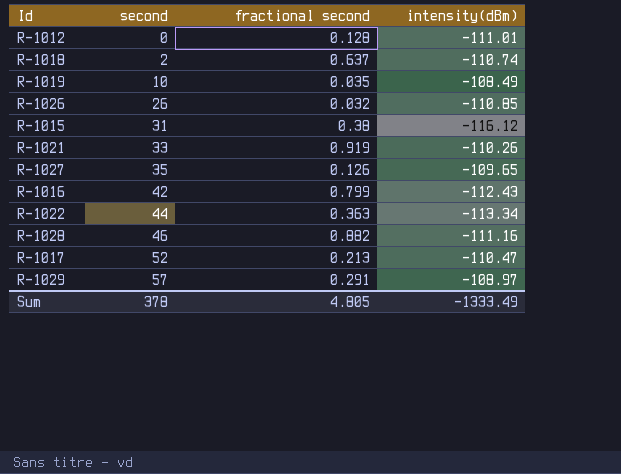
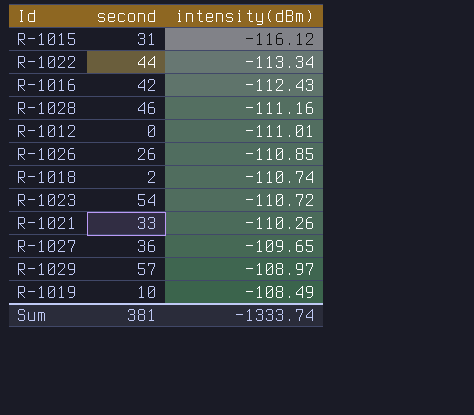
row order: second ascending -> intensity(dBm) ascending
column fractional second | position: 3 -> none
row R-1017: 52 | 0.213 | -110.47 -> none
row R-1023: none -> 54 | -110.72
R-1027 | second: 35 -> 36
Sum | second: 378 -> 381
Sum | intensity(dBm): -1333.49 -> -1333.74

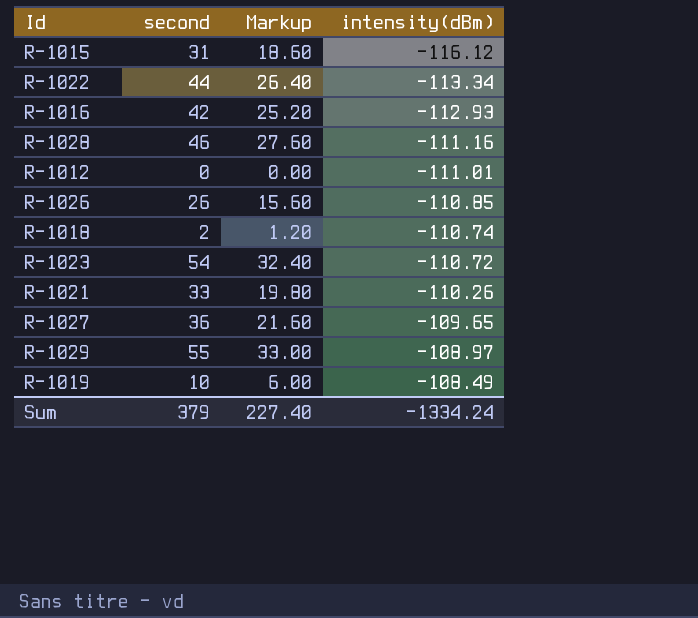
column Markup | formula: none -> [second] * 0.6
R-1016 | intensity(dBm): -112.43 -> -112.93
R-1029 | second: 57 -> 55
Sum | second: 381 -> 379
Sum | intensity(dBm): -1333.74 -> -1334.24

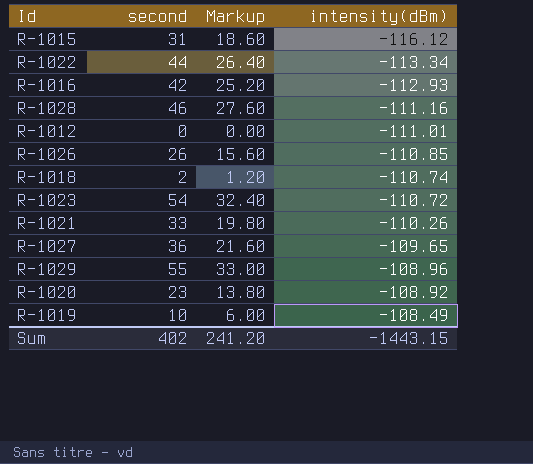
R-1029 | intensity(dBm): -108.97 -> -108.96
row R-1020: none -> 23 | 13.80 | -108.92
Sum | second: 379 -> 402
Sum | Markup: 227.40 -> 241.20
Sum | intensity(dBm): -1334.24 -> -1443.15

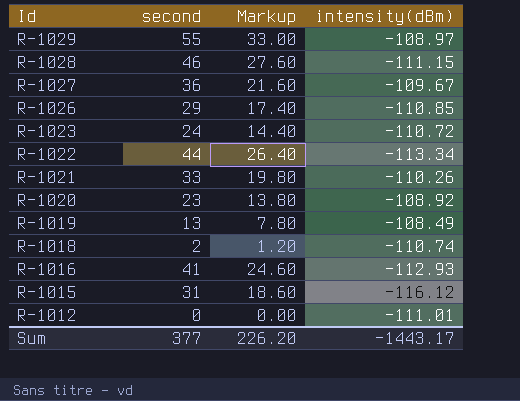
row order: intensity(dBm) ascending -> Id descending
R-1029 | intensity(dBm): -108.96 -> -108.97
R-1028 | intensity(dBm): -111.16 -> -111.15
R-1027 | intensity(dBm): -109.65 -> -109.67
R-1026 | second: 26 -> 29
R-1026 | Markup: 15.60 -> 17.40
R-1023 | second: 54 -> 24
R-1023 | Markup: 32.40 -> 14.40
R-1019 | second: 10 -> 13
R-1019 | Markup: 6.00 -> 7.80
R-1016 | second: 42 -> 41
R-1016 | Markup: 25.20 -> 24.60
Sum | second: 402 -> 377
Sum | Markup: 241.20 -> 226.20
Sum | intensity(dBm): -1443.15 -> -1443.17

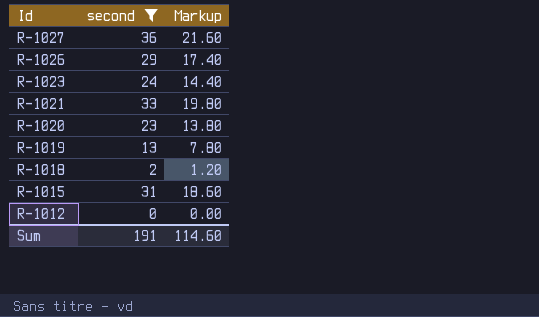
filter: none -> second <= 36
column intensity(dBm) | position: 4 -> none
Sum | second: 377 -> 191
Sum | Markup: 226.20 -> 114.60

